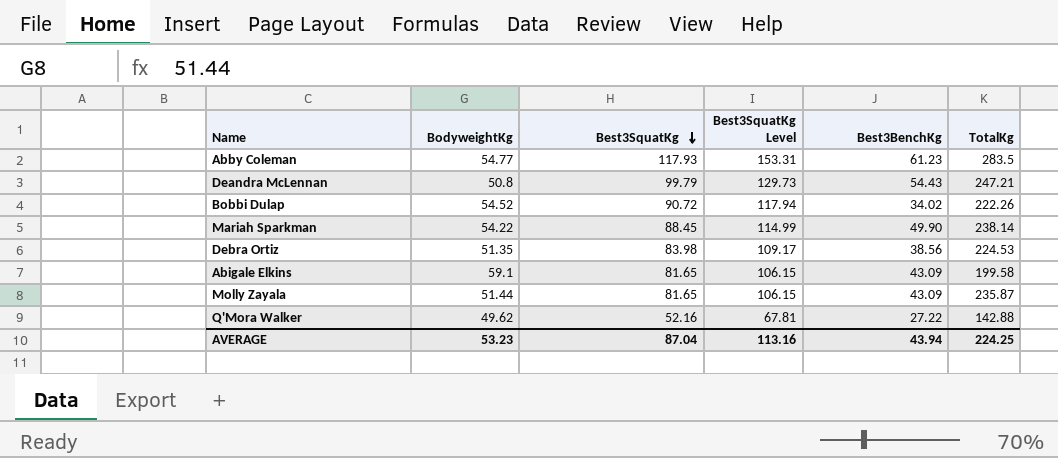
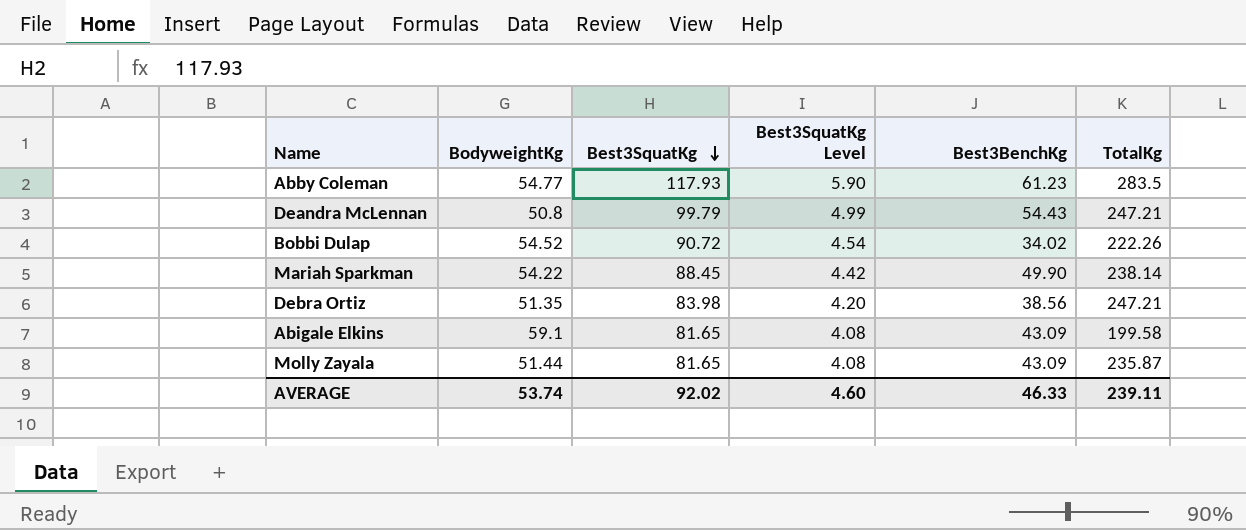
column Best3SquatKg Level | formula: [Best3SquatKg] * 1.3 -> [Best3SquatKg] * 0.05
row Q'Mora Walker: 49.62 | 52.16 | 67.81 | 27.22 | 142.88 -> none
Debra Ortiz | TotalKg: 224.53 -> 247.21
AVERAGE | BodyweightKg: 53.23 -> 53.74
AVERAGE | Best3SquatKg: 87.04 -> 92.02
AVERAGE | Best3SquatKg Level: 113.16 -> 4.60
AVERAGE | Best3BenchKg: 43.94 -> 46.33
AVERAGE | TotalKg: 224.25 -> 239.11

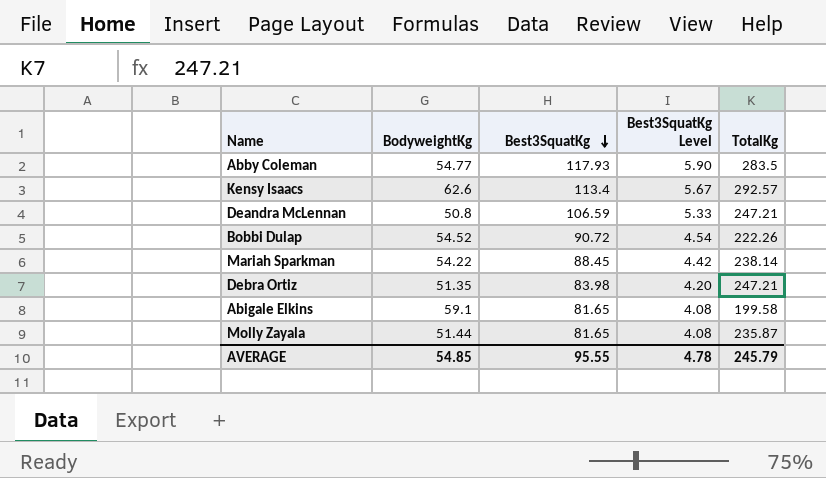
column Best3BenchKg | position: 5 -> none
row Kensy Isaacs: none -> 62.6 | 113.4 | 5.67 | 292.57
Deandra McLennan | Best3SquatKg: 99.79 -> 106.59
Deandra McLennan | Best3SquatKg Level: 4.99 -> 5.33
AVERAGE | BodyweightKg: 53.74 -> 54.85
AVERAGE | Best3SquatKg: 92.02 -> 95.55
AVERAGE | Best3SquatKg Level: 4.60 -> 4.78
AVERAGE | TotalKg: 239.11 -> 245.79

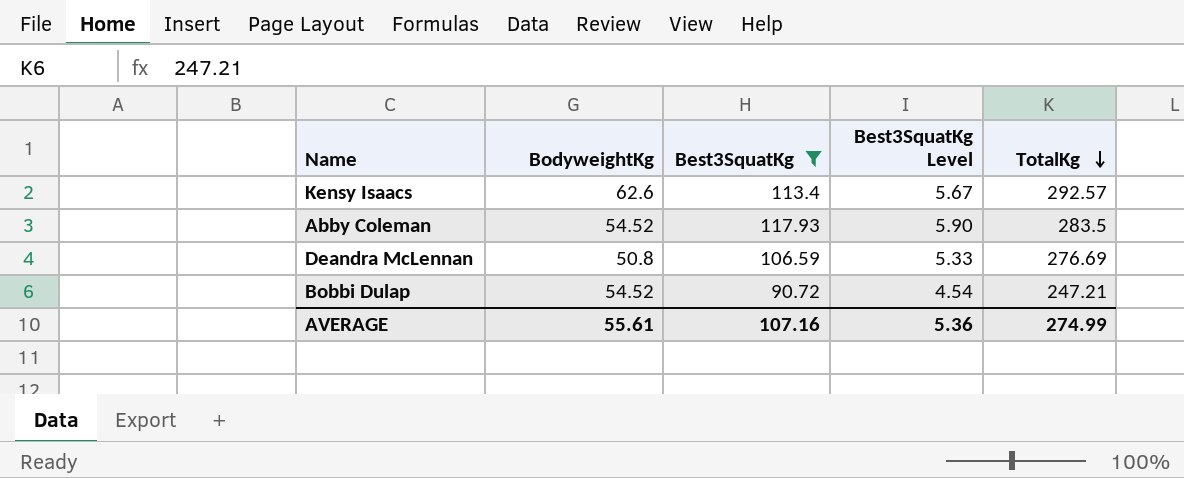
filter: none -> Best3SquatKg >= 90.72
row order: Best3SquatKg descending -> TotalKg descending
Abby Coleman | BodyweightKg: 54.77 -> 54.52
Deandra McLennan | TotalKg: 247.21 -> 276.69
Bobbi Dulap | TotalKg: 222.26 -> 247.21
AVERAGE | BodyweightKg: 54.85 -> 55.61
AVERAGE | Best3SquatKg: 95.55 -> 107.16
AVERAGE | Best3SquatKg Level: 4.78 -> 5.36
AVERAGE | TotalKg: 245.79 -> 274.99

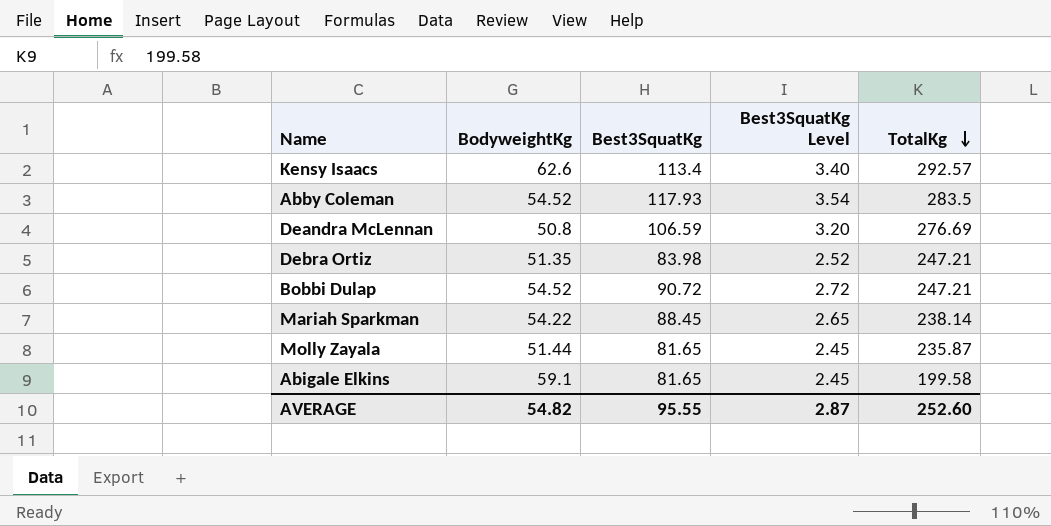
filter: Best3SquatKg >= 90.72 -> none
column Best3SquatKg Level | formula: [Best3SquatKg] * 0.05 -> [Best3SquatKg] * 0.03
AVERAGE | BodyweightKg: 55.61 -> 54.82
AVERAGE | Best3SquatKg: 107.16 -> 95.55
AVERAGE | Best3SquatKg Level: 5.36 -> 2.87
AVERAGE | TotalKg: 274.99 -> 252.60

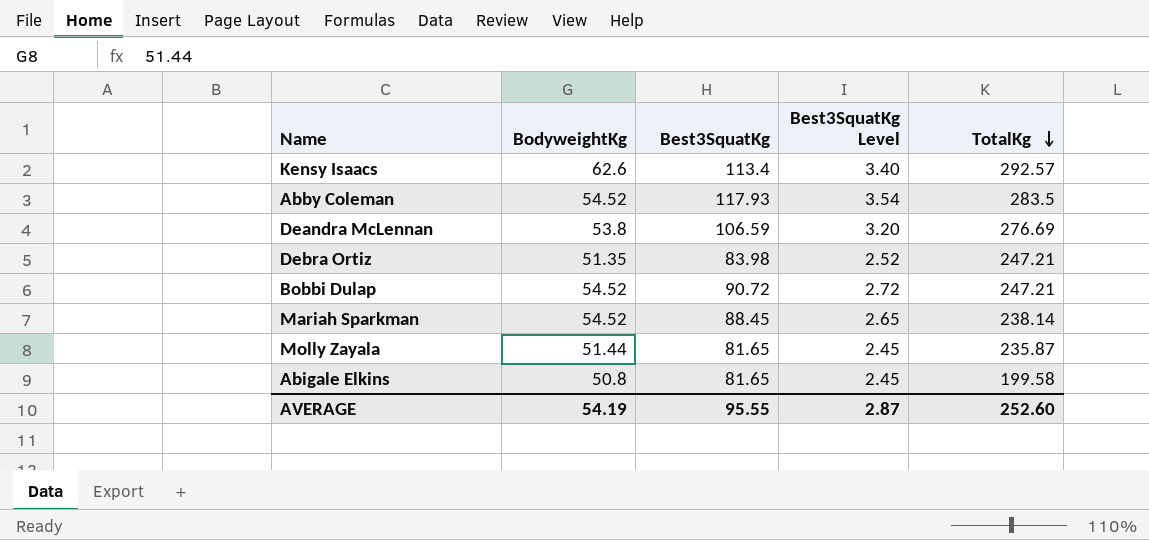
Deandra McLennan | BodyweightKg: 50.8 -> 53.8
Mariah Sparkman | BodyweightKg: 54.22 -> 54.52
Abigale Elkins | BodyweightKg: 59.1 -> 50.8
AVERAGE | BodyweightKg: 54.82 -> 54.19

